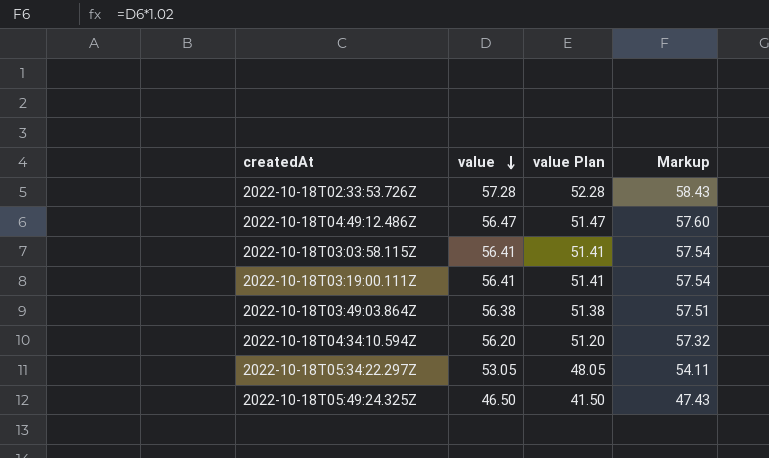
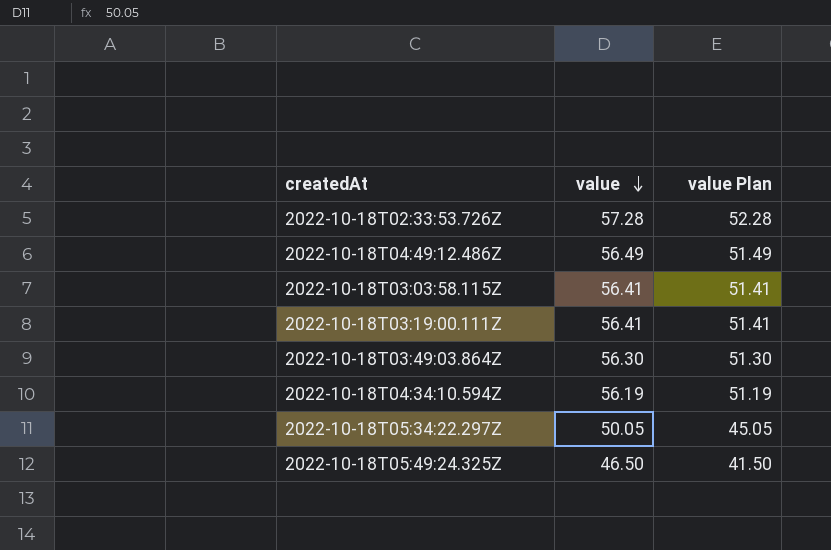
column Markup | formula: [value] * 1.02 -> none
2022-10-18T04:49:12.486Z | value: 56.47 -> 56.49
2022-10-18T04:49:12.486Z | value Plan: 51.47 -> 51.49
2022-10-18T03:49:03.864Z | value: 56.38 -> 56.30
2022-10-18T03:49:03.864Z | value Plan: 51.38 -> 51.30
2022-10-18T04:34:10.594Z | value: 56.20 -> 56.19
2022-10-18T04:34:10.594Z | value Plan: 51.20 -> 51.19
2022-10-18T05:34:22.297Z | value: 53.05 -> 50.05
2022-10-18T05:34:22.297Z | value Plan: 48.05 -> 45.05

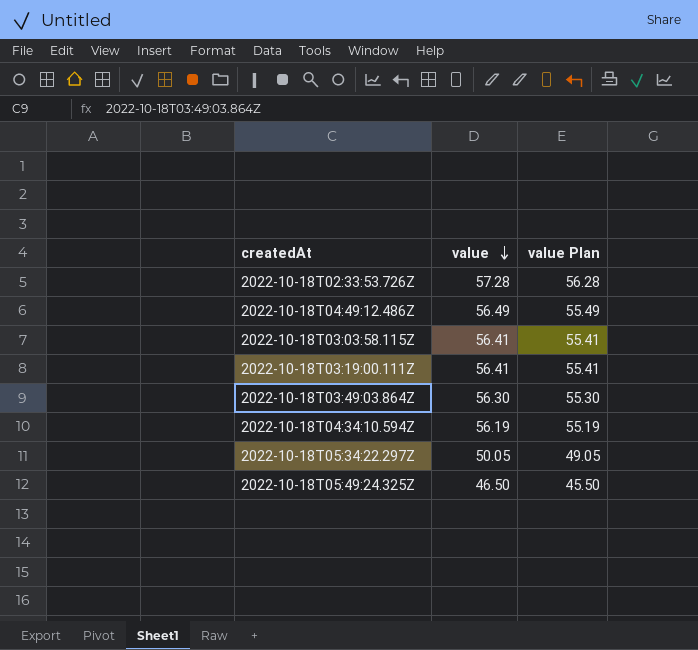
column value Plan | formula: [value] - 5 -> [value] - 1

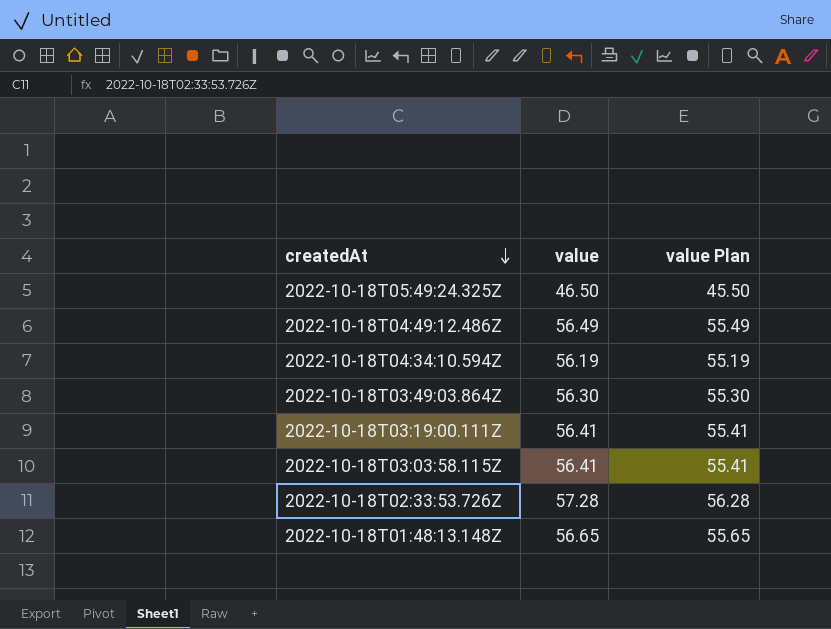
row order: value descending -> createdAt descending
row 2022-10-18T05:34:22.297Z: 50.05 | 49.05 -> none
row 2022-10-18T01:48:13.148Z: none -> 56.65 | 55.65

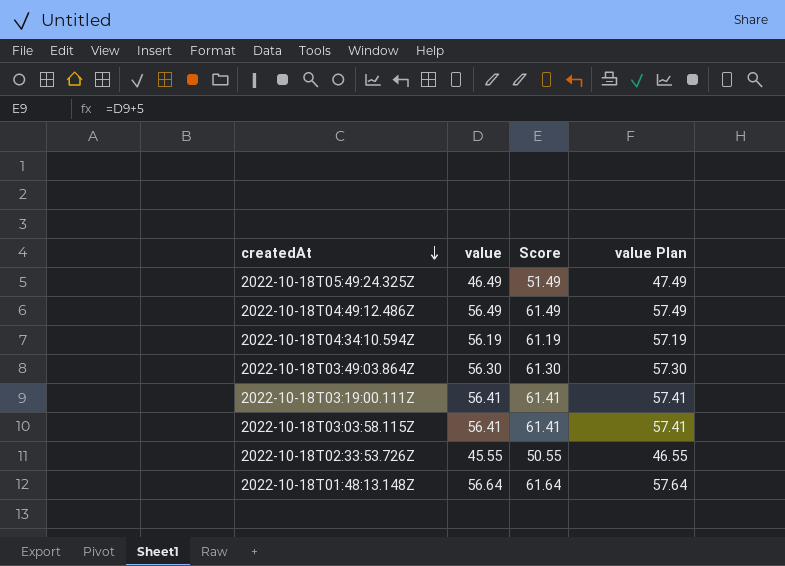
column Score | formula: none -> [value] + 5
column value Plan | formula: [value] - 1 -> [value] + 1
2022-10-18T05:49:24.325Z | value: 46.50 -> 46.49
2022-10-18T02:33:53.726Z | value: 57.28 -> 45.55
2022-10-18T01:48:13.148Z | value: 56.65 -> 56.64

